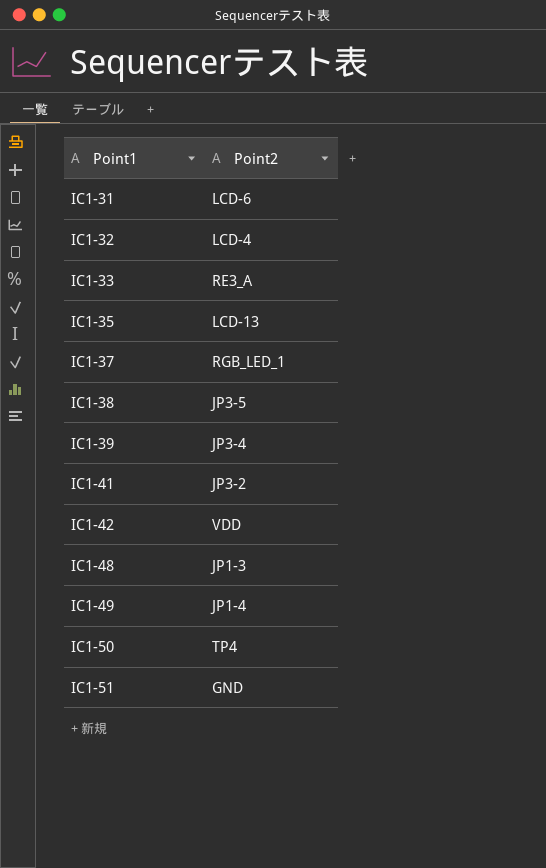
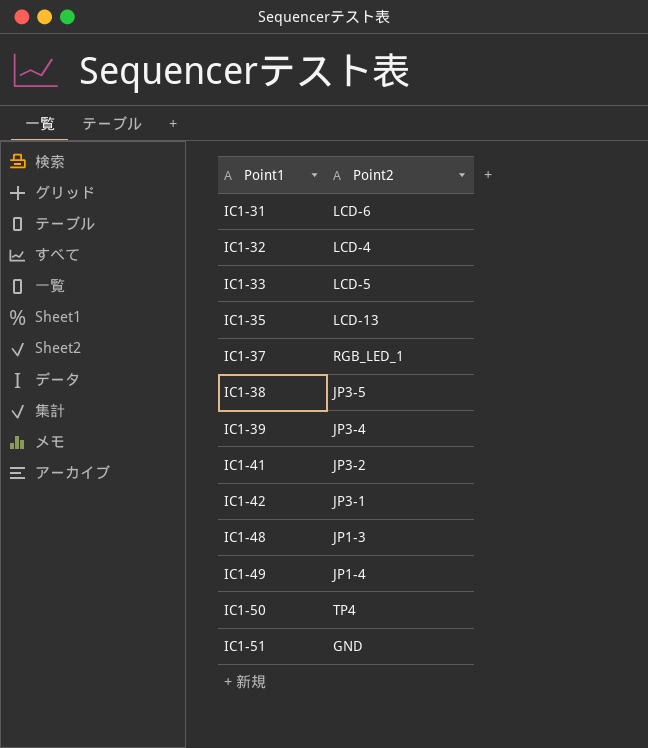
IC1-33 | Point2: RE3_A -> LCD-5
IC1-42 | Point2: VDD -> JP3-1

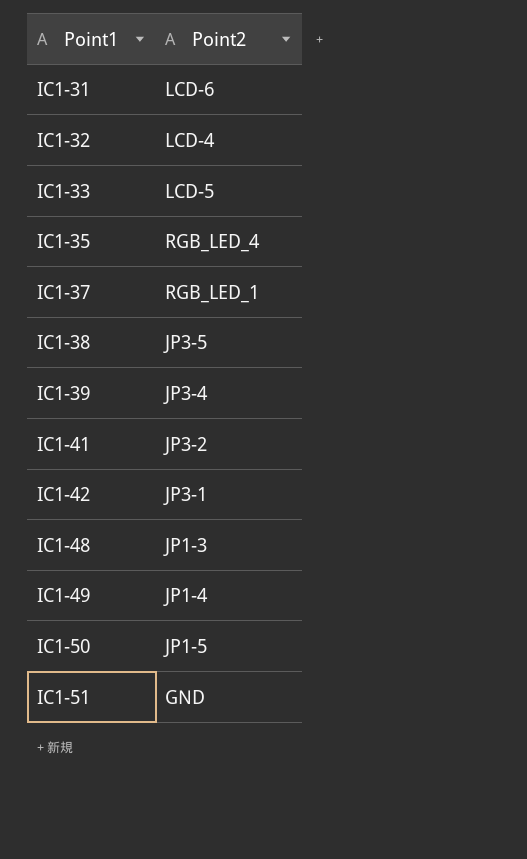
IC1-35 | Point2: LCD-13 -> RGB_LED_4
IC1-50 | Point2: TP4 -> JP1-5

